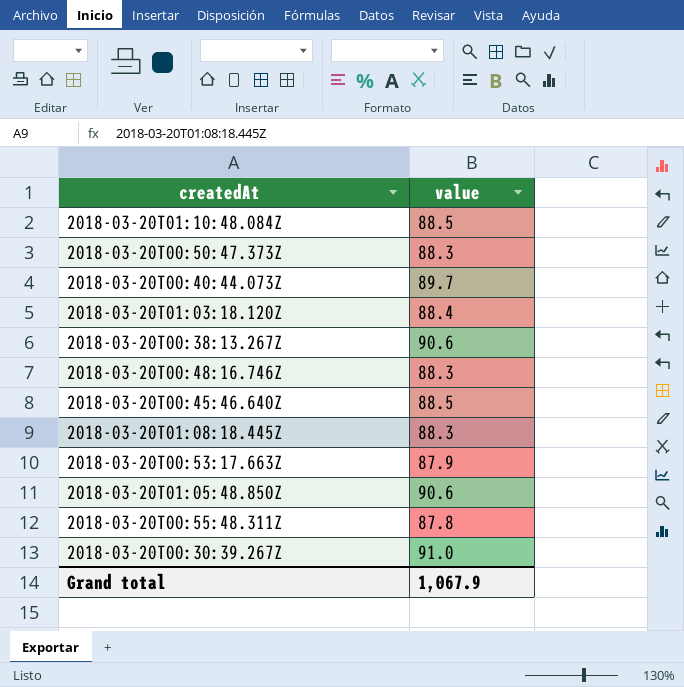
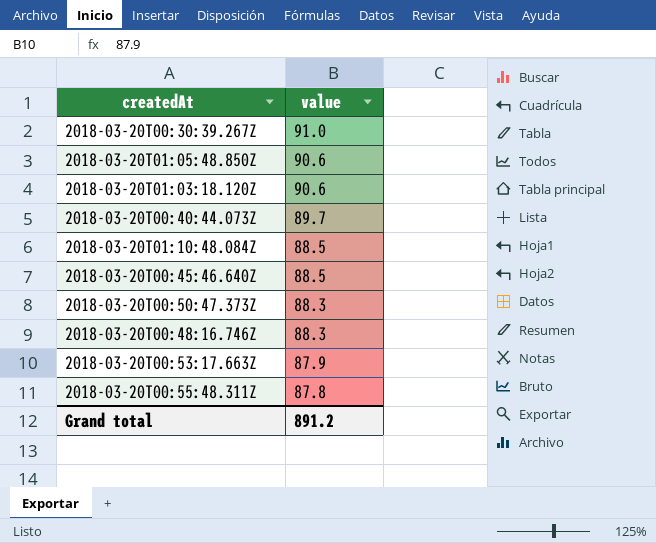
row order: none -> value descending
row 2018-03-20T00:38:13.267Z: 90.6 -> none
row 2018-03-20T01:08:18.445Z: 88.3 -> none
2018-03-20T01:03:18.120Z | value: 88.4 -> 90.6
Grand total | value: 1,067.9 -> 891.2

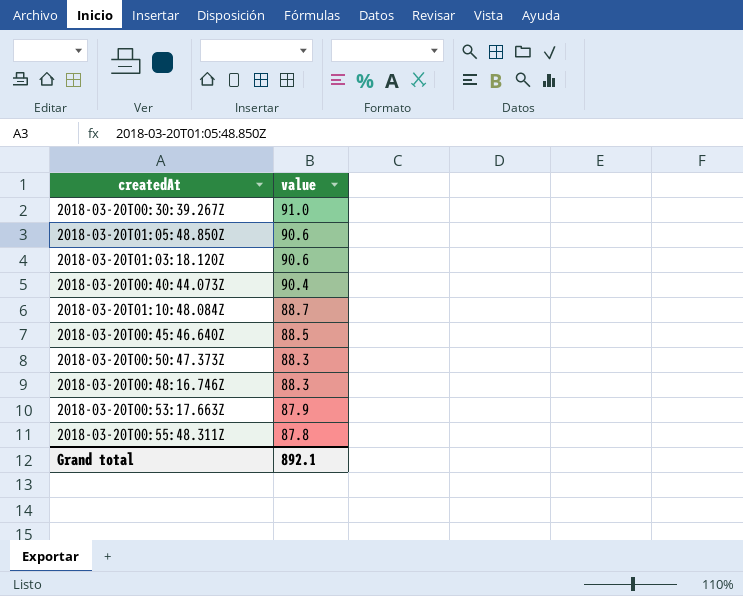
2018-03-20T00:40:44.073Z | value: 89.7 -> 90.4
2018-03-20T01:10:48.084Z | value: 88.5 -> 88.7
Grand total | value: 891.2 -> 892.1

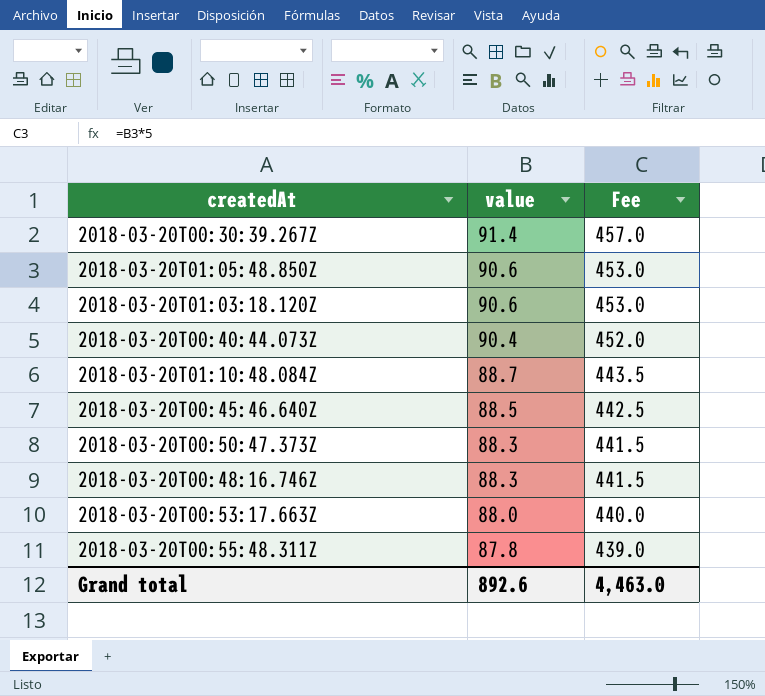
column Fee | formula: none -> [value] * 5
2018-03-20T00:30:39.267Z | value: 91.0 -> 91.4
2018-03-20T00:53:17.663Z | value: 87.9 -> 88.0
Grand total | value: 892.1 -> 892.6

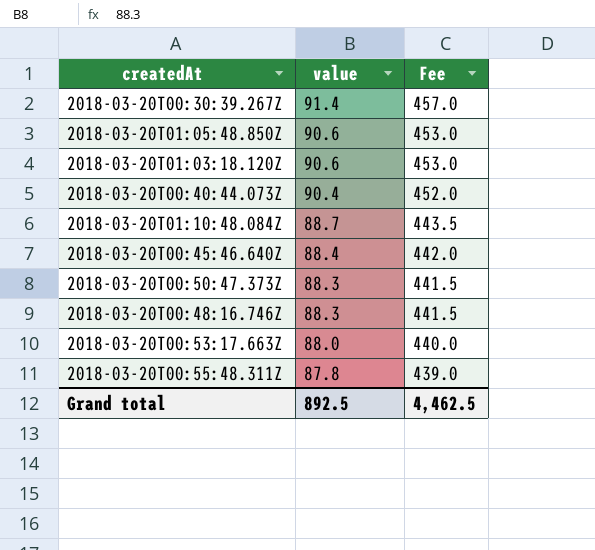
2018-03-20T00:45:46.640Z | value: 88.5 -> 88.4
2018-03-20T00:45:46.640Z | Fee: 442.5 -> 442.0
Grand total | value: 892.6 -> 892.5
Grand total | Fee: 4,463.0 -> 4,462.5

